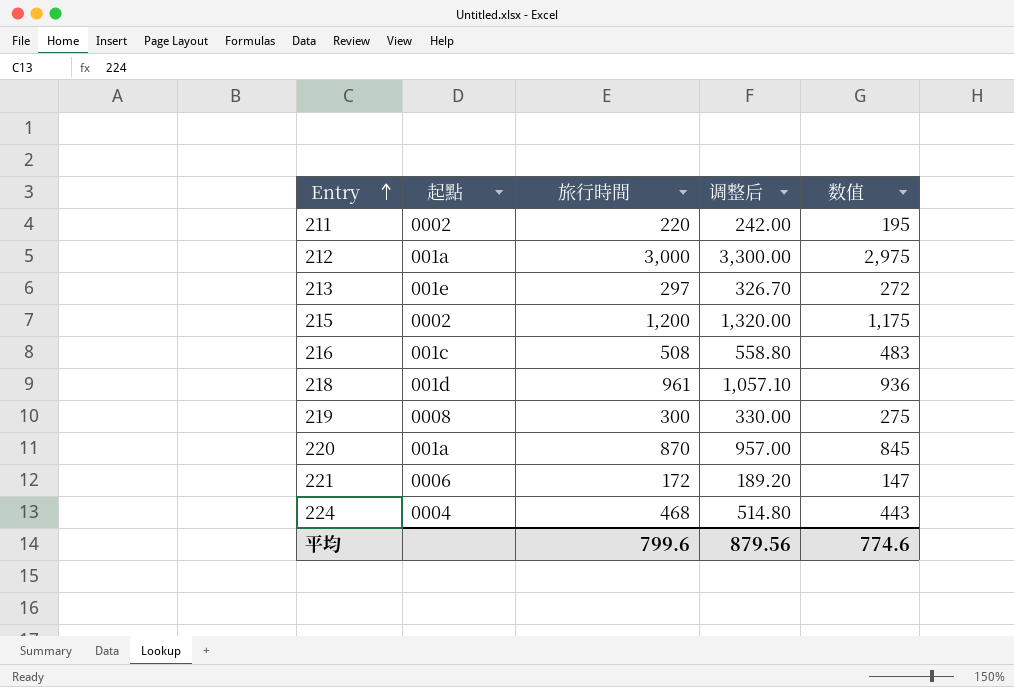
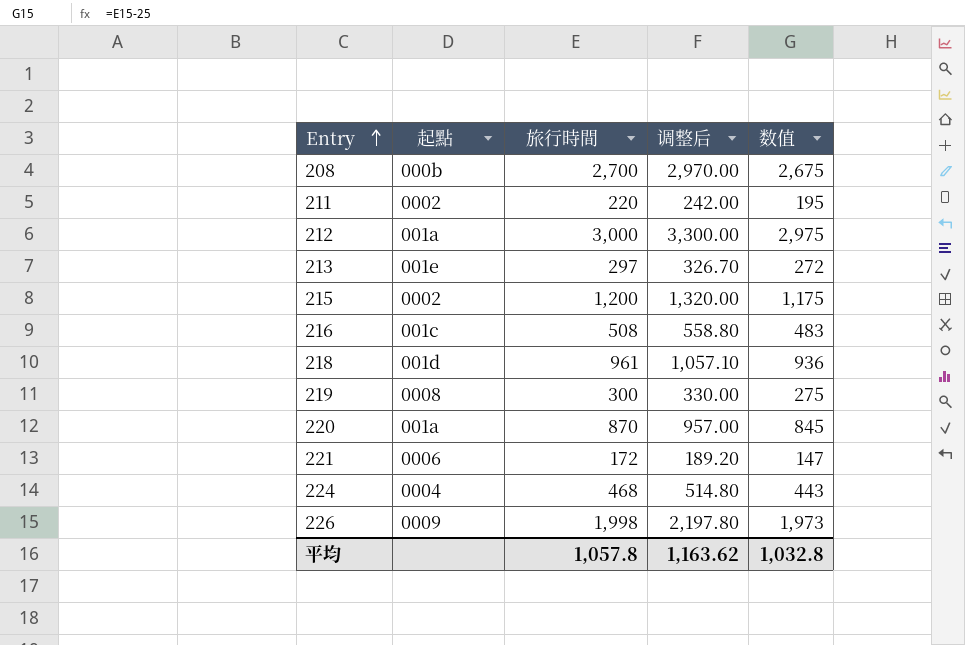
row 208: none -> 000b | 2,700 | 2,970.00 | 2,675
row 226: none -> 0009 | 1,998 | 2,197.80 | 1,973
平均 | 旅行時間: 799.6 -> 1,057.8
平均 | 调整后: 879.56 -> 1,163.62
平均 | 数值: 774.6 -> 1,032.8

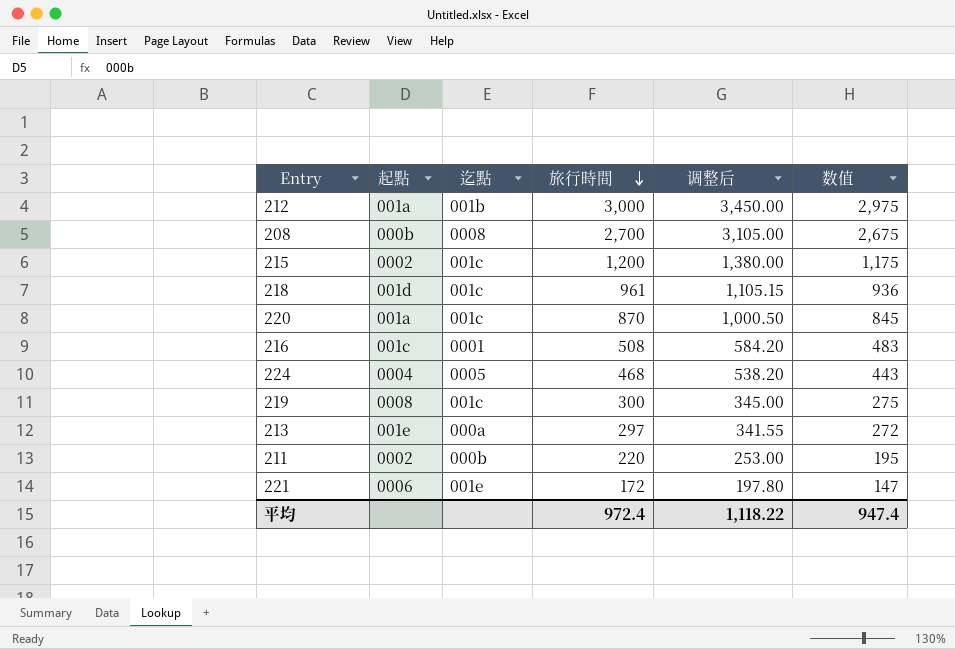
row order: Entry ascending -> 旅行時間 descending
column 迄點 | position: none -> 3
column 调整后 | formula: [旅行時間] * 1.1 -> [旅行時間] * 1.15
row 226: 0009 | 1,998 | 2,197.80 | 1,973 -> none
平均 | 旅行時間: 1,057.8 -> 972.4
平均 | 调整后: 1,163.62 -> 1,118.22
平均 | 数值: 1,032.8 -> 947.4

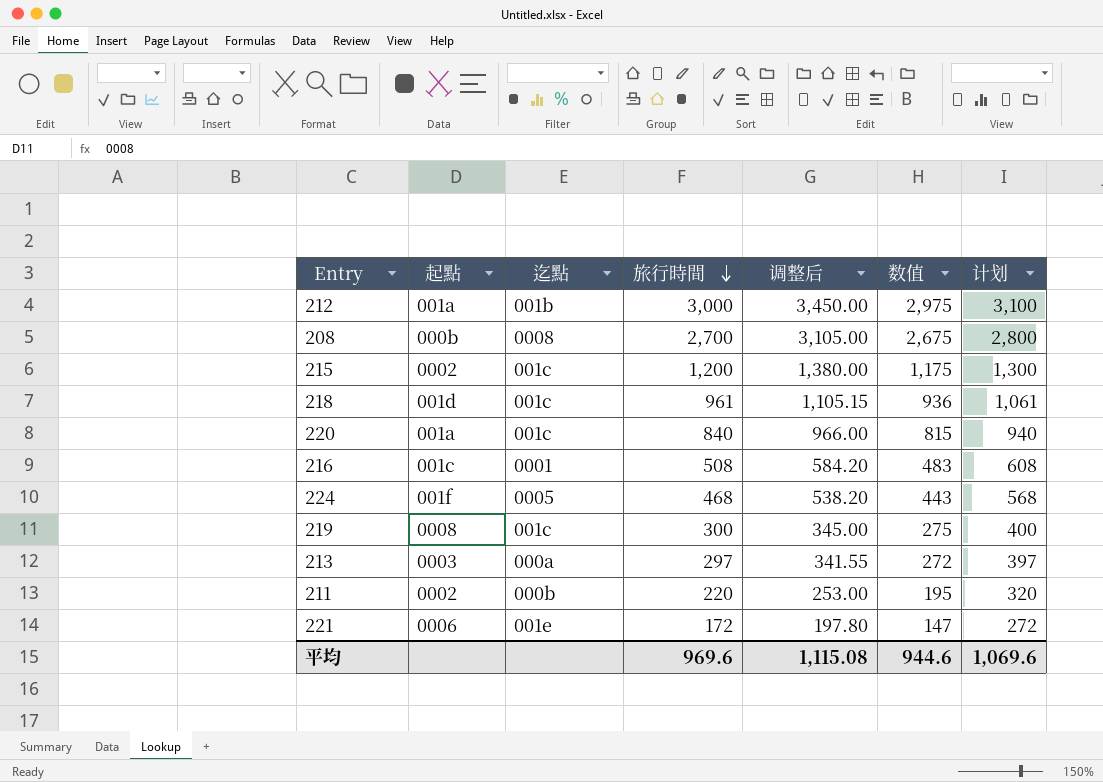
column 计划 | formula: none -> [旅行時間] + 100
220 | 旅行時間: 870 -> 840
220 | 调整后: 1,000.50 -> 966.00
220 | 数值: 845 -> 815
224 | 起點: 0004 -> 001f
213 | 起點: 001e -> 0003
平均 | 旅行時間: 972.4 -> 969.6
平均 | 调整后: 1,118.22 -> 1,115.08
平均 | 数值: 947.4 -> 944.6

